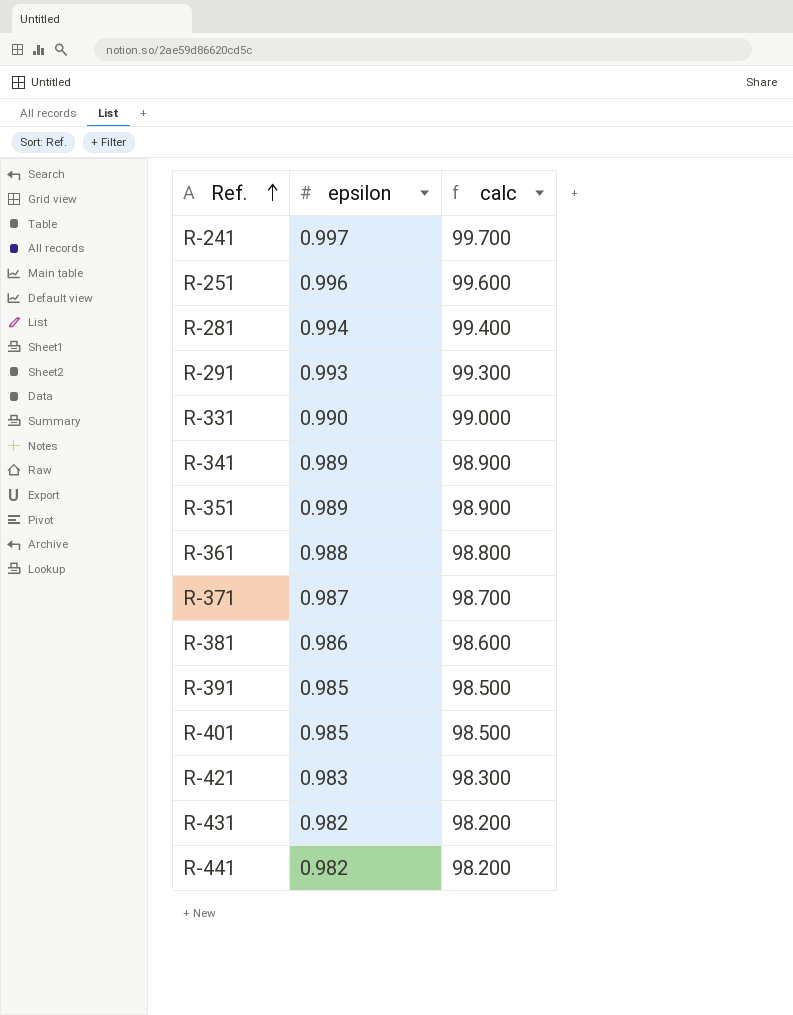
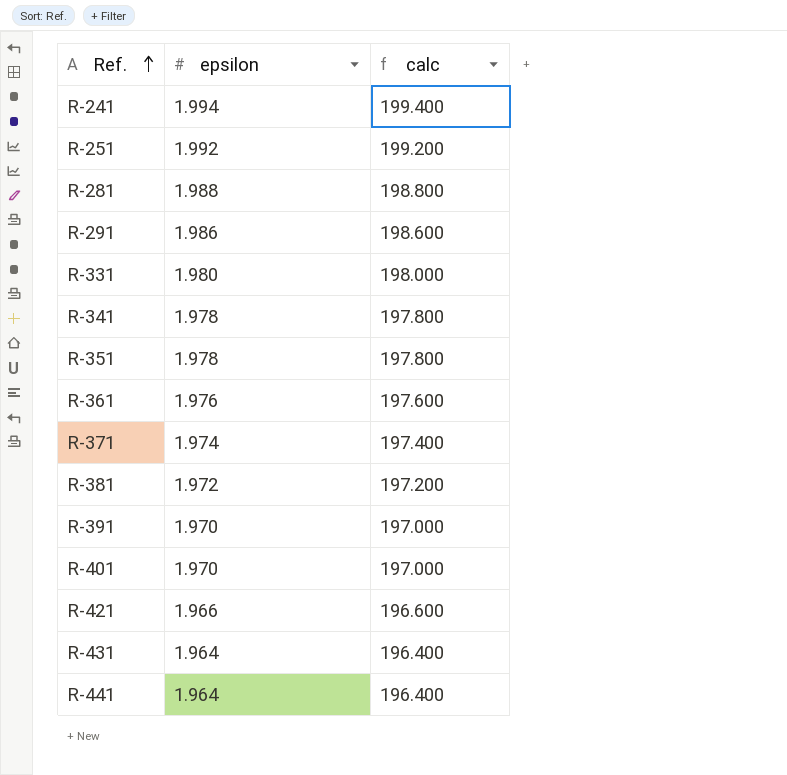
R-241 | epsilon: 0.997 -> 1.994
R-241 | calc: 99.700 -> 199.400
R-251 | epsilon: 0.996 -> 1.992
R-251 | calc: 99.600 -> 199.200
R-281 | epsilon: 0.994 -> 1.988
R-281 | calc: 99.400 -> 198.800
R-291 | epsilon: 0.993 -> 1.986
R-291 | calc: 99.300 -> 198.600
R-331 | epsilon: 0.990 -> 1.980
R-331 | calc: 99.000 -> 198.000
R-341 | epsilon: 0.989 -> 1.978
R-341 | calc: 98.900 -> 197.800
R-351 | epsilon: 0.989 -> 1.978
R-351 | calc: 98.900 -> 197.800
R-361 | epsilon: 0.988 -> 1.976
R-361 | calc: 98.800 -> 197.600
R-371 | epsilon: 0.987 -> 1.974
R-371 | calc: 98.700 -> 197.400
R-381 | epsilon: 0.986 -> 1.972
R-381 | calc: 98.600 -> 197.200
R-391 | epsilon: 0.985 -> 1.970
R-391 | calc: 98.500 -> 197.000
R-401 | epsilon: 0.985 -> 1.970
R-401 | calc: 98.500 -> 197.000
R-421 | epsilon: 0.983 -> 1.966
R-421 | calc: 98.300 -> 196.600
R-431 | epsilon: 0.982 -> 1.964
R-431 | calc: 98.200 -> 196.400
R-441 | epsilon: 0.982 -> 1.964
R-441 | calc: 98.200 -> 196.400

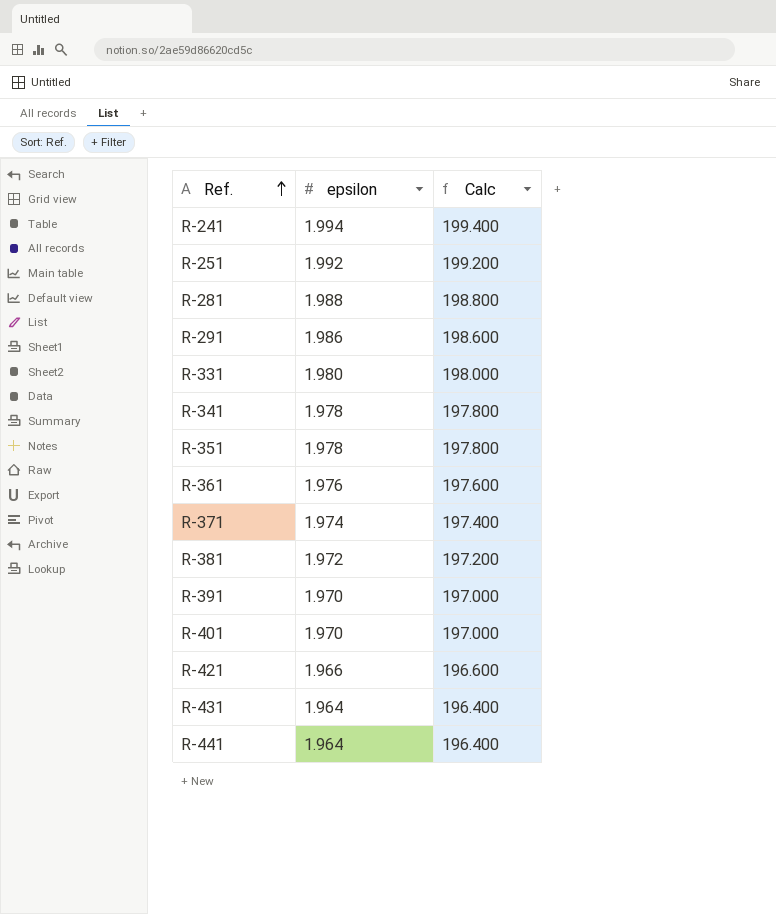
column name: calc -> Calc

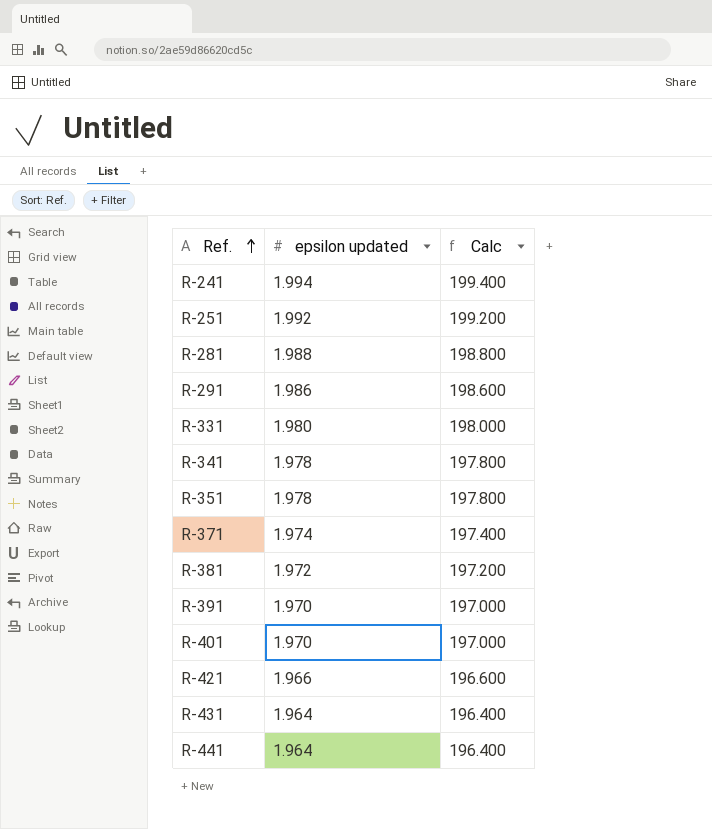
column name: epsilon -> epsilon updated
row R-361: 1.976 | 197.600 -> none

